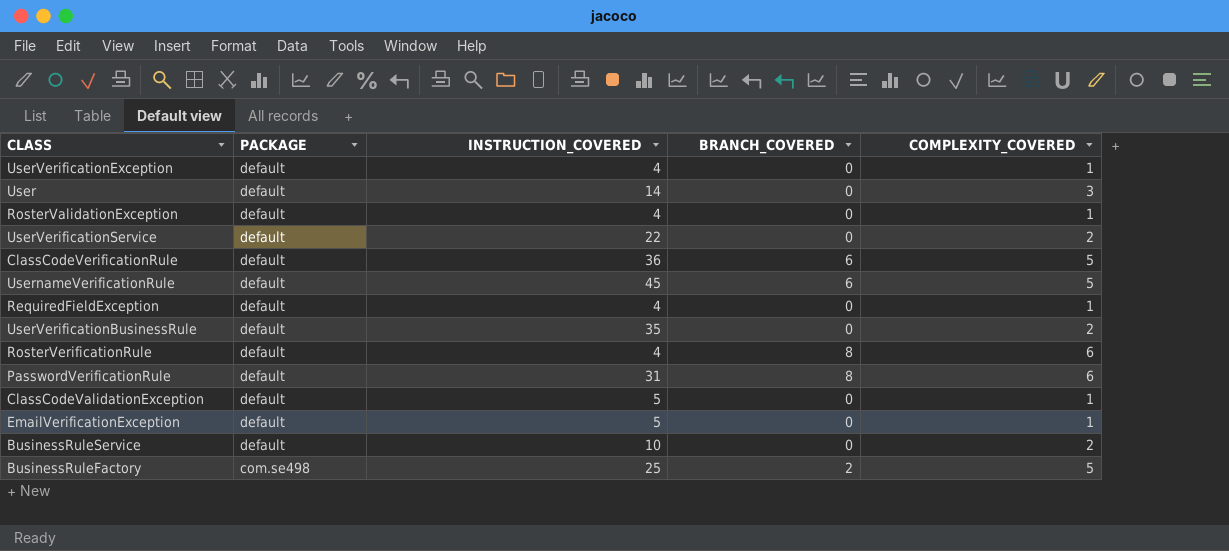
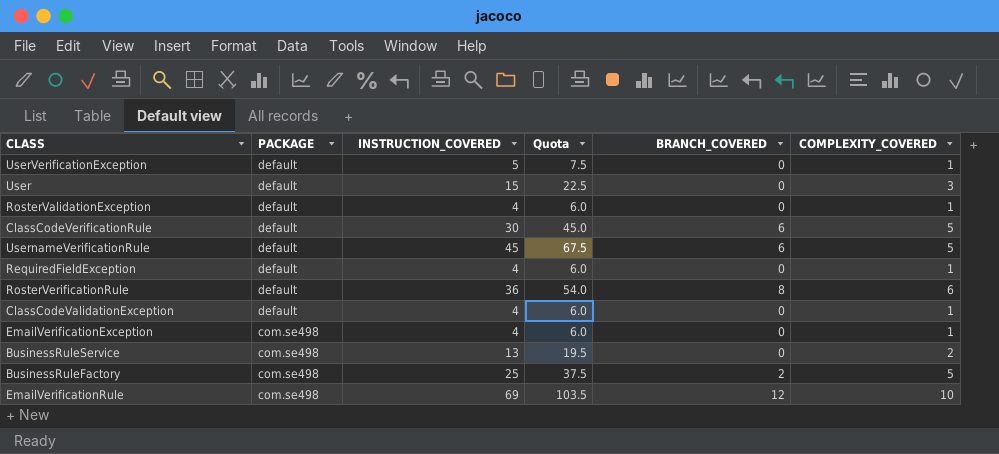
column Quota | formula: none -> [INSTRUCTION_COVERED] * 1.5
row UserVerificationService: default | 22 | 0 | 2 -> none
row UserVerificationBusinessRule: default | 35 | 0 | 2 -> none
row PasswordVerificationRule: default | 31 | 8 | 6 -> none
UserVerificationException | INSTRUCTION_COVERED: 4 -> 5
User | INSTRUCTION_COVERED: 14 -> 15
ClassCodeVerificationRule | INSTRUCTION_COVERED: 36 -> 30
RosterVerificationRule | INSTRUCTION_COVERED: 4 -> 36
ClassCodeValidationException | INSTRUCTION_COVERED: 5 -> 4
EmailVerificationException | PACKAGE: default -> com.se498
EmailVerificationException | INSTRUCTION_COVERED: 5 -> 4
BusinessRuleService | PACKAGE: default -> com.se498
BusinessRuleService | INSTRUCTION_COVERED: 10 -> 13
row EmailVerificationRule: none -> com.se498 | 69 | 103.5 | 12 | 10

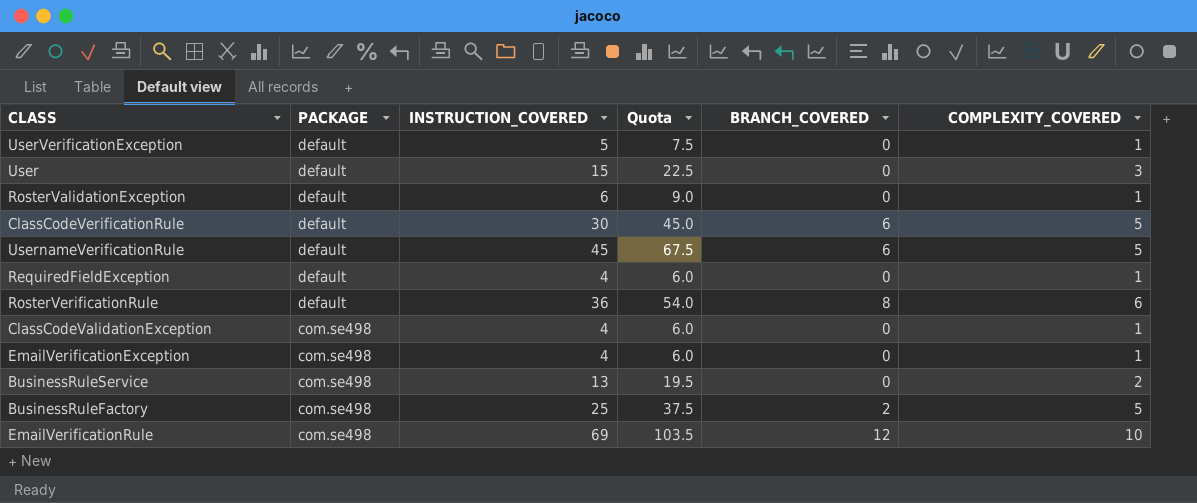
RosterValidationException | INSTRUCTION_COVERED: 4 -> 6
RosterValidationException | Quota: 6.0 -> 9.0
ClassCodeValidationException | PACKAGE: default -> com.se498

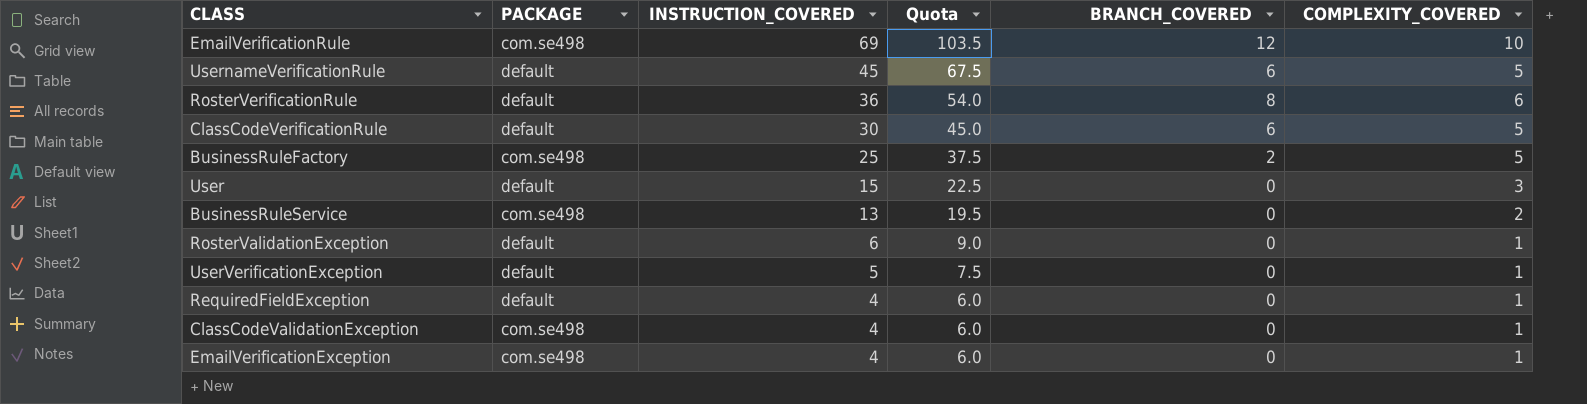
row order: PACKAGE descending -> INSTRUCTION_COVERED descending

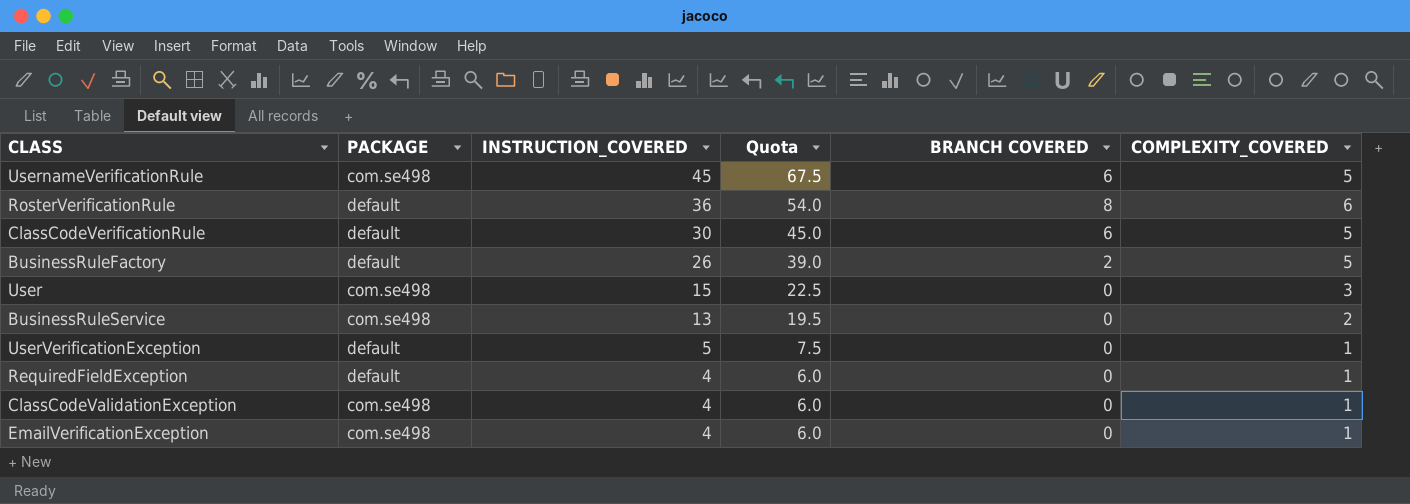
column name: BRANCH_COVERED -> BRANCH COVERED
row EmailVerificationRule: com.se498 | 69 | 103.5 | 12 | 10 -> none
row RosterValidationException: default | 6 | 9.0 | 0 | 1 -> none
UsernameVerificationRule | PACKAGE: default -> com.se498
BusinessRuleFactory | PACKAGE: com.se498 -> default
BusinessRuleFactory | INSTRUCTION_COVERED: 25 -> 26
BusinessRuleFactory | Quota: 37.5 -> 39.0
User | PACKAGE: default -> com.se498

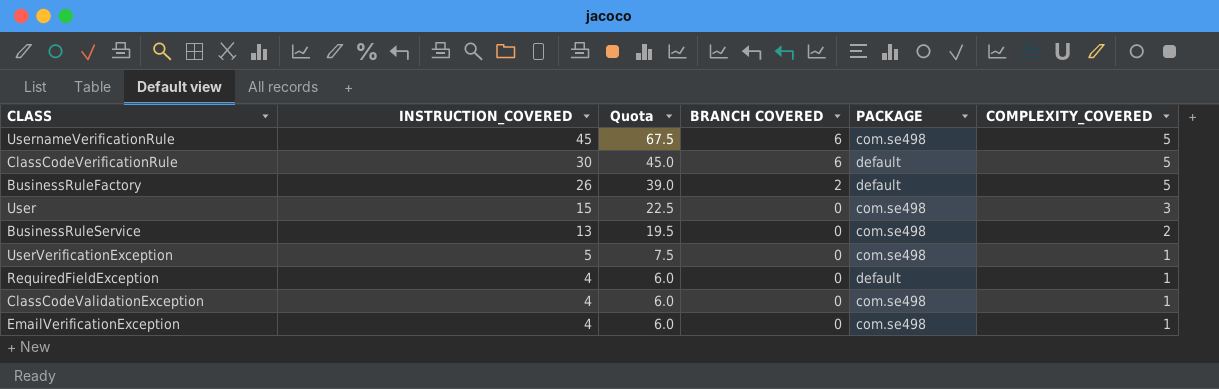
column PACKAGE | position: 2 -> 5
row RosterVerificationRule: default | 36 | 54.0 | 8 | 6 -> none
UserVerificationException | PACKAGE: default -> com.se498

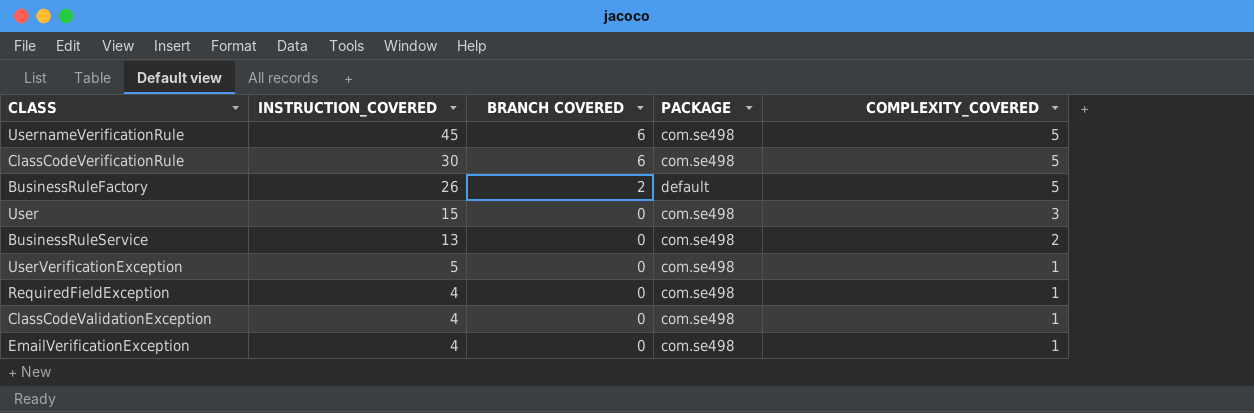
column Quota | formula: [INSTRUCTION_COVERED] * 1.5 -> none
ClassCodeVerificationRule | PACKAGE: default -> com.se498
RequiredFieldException | PACKAGE: default -> com.se498

